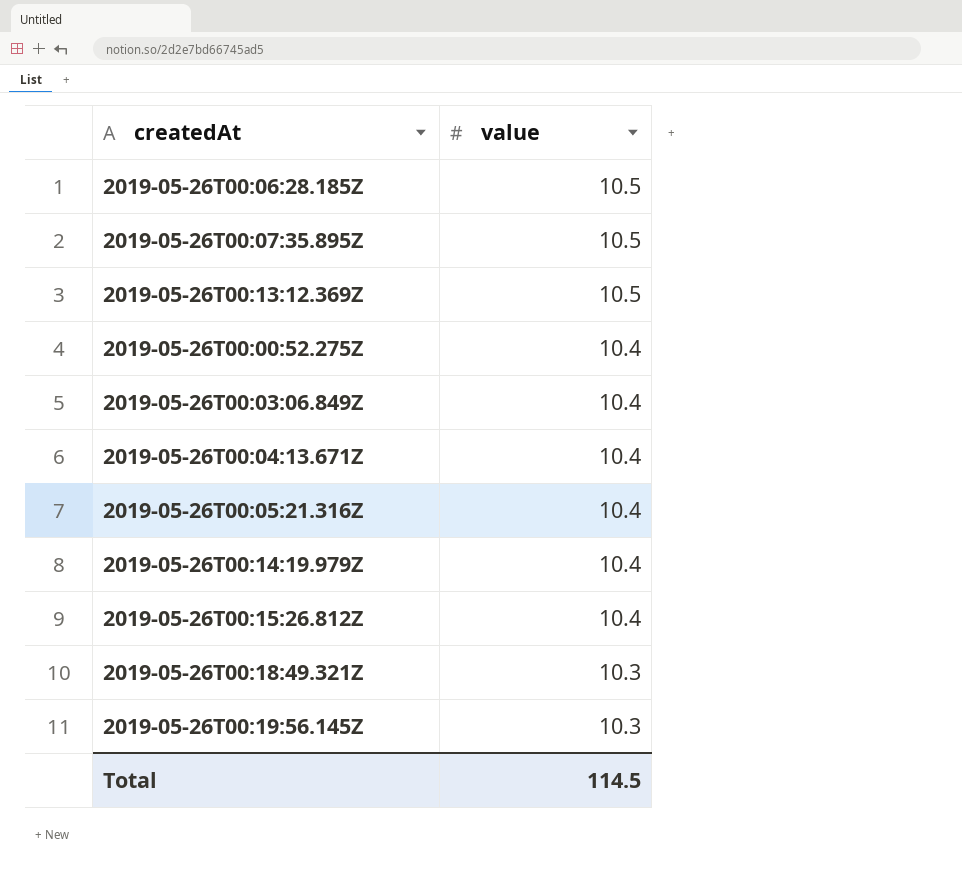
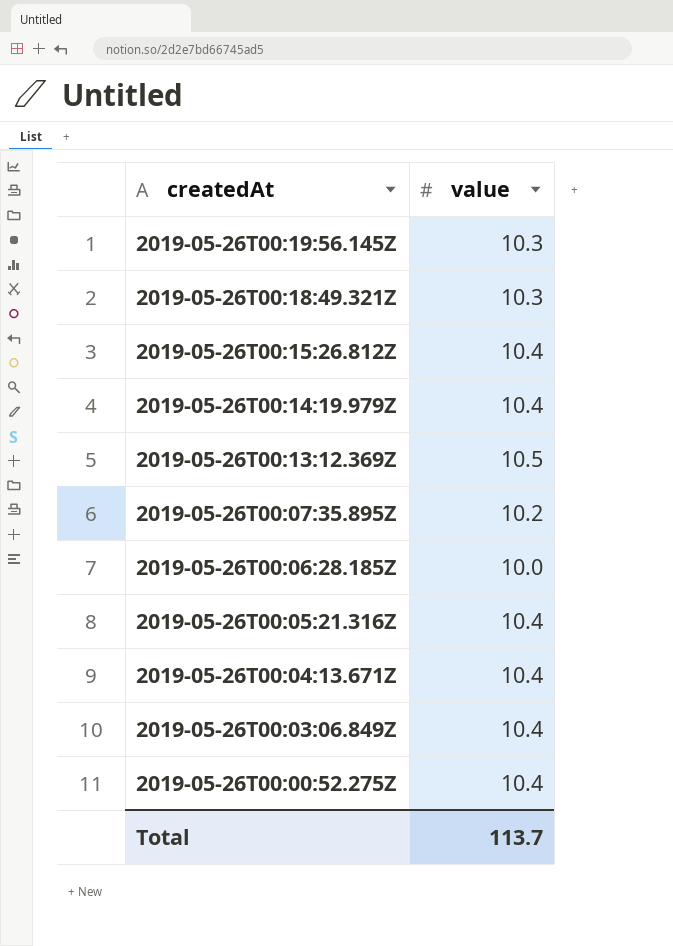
row order: value descending -> createdAt descending
2019-05-26T00:07:35.895Z | value: 10.5 -> 10.2
2019-05-26T00:06:28.185Z | value: 10.5 -> 10.0
Total | value: 114.5 -> 113.7

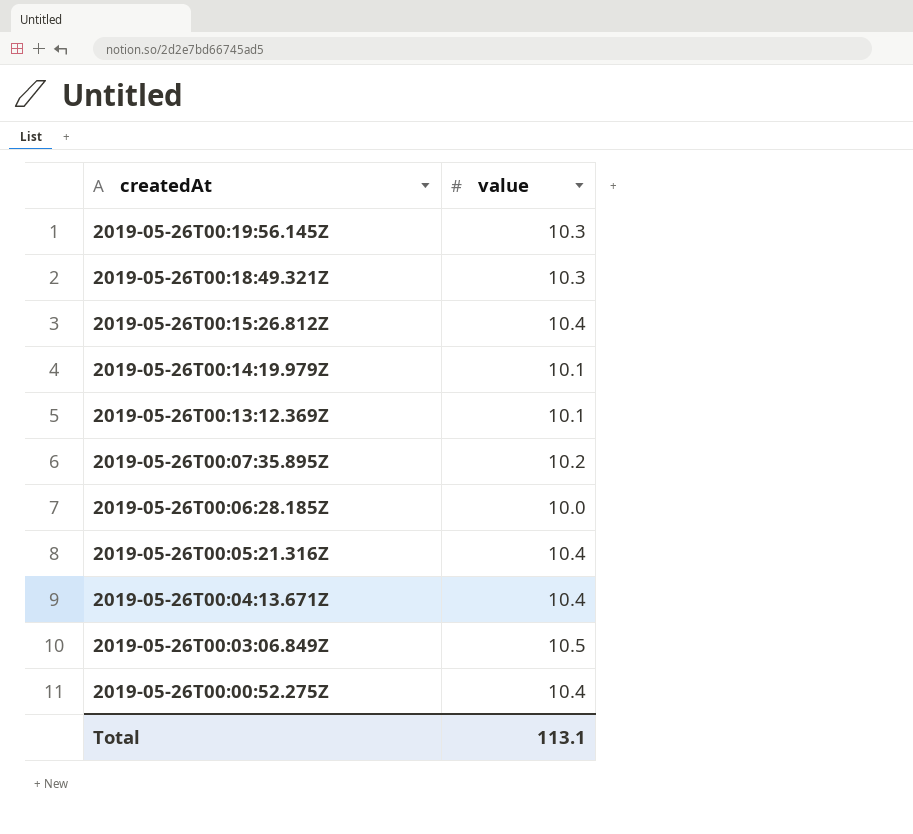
2019-05-26T00:14:19.979Z | value: 10.4 -> 10.1
2019-05-26T00:13:12.369Z | value: 10.5 -> 10.1
2019-05-26T00:03:06.849Z | value: 10.4 -> 10.5
Total | value: 113.7 -> 113.1

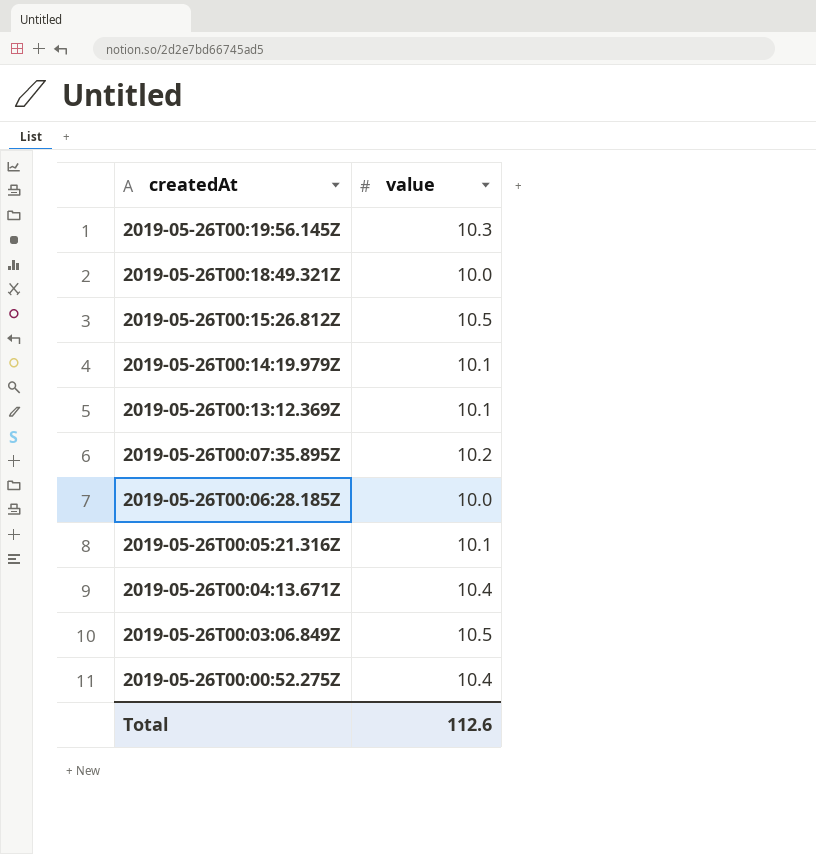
2019-05-26T00:18:49.321Z | value: 10.3 -> 10.0
2019-05-26T00:15:26.812Z | value: 10.4 -> 10.5
2019-05-26T00:05:21.316Z | value: 10.4 -> 10.1
Total | value: 113.1 -> 112.6

